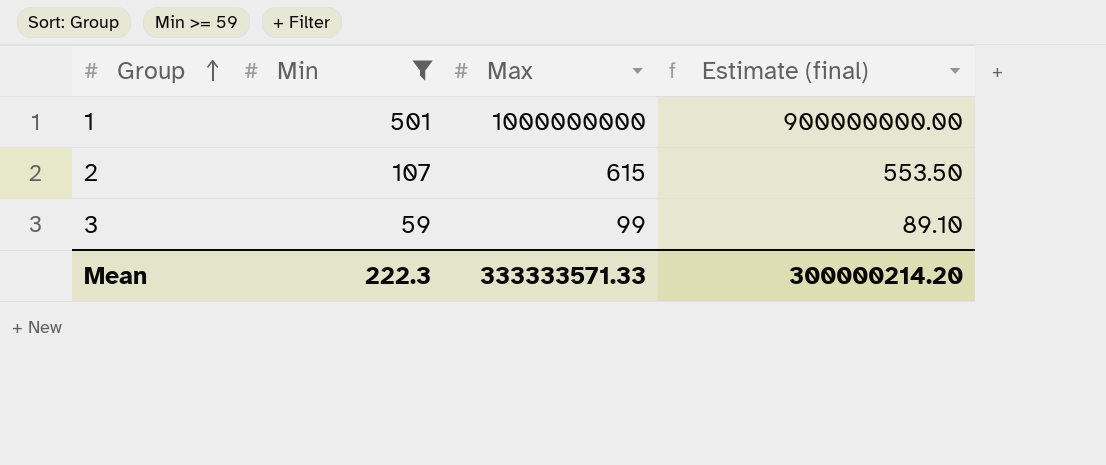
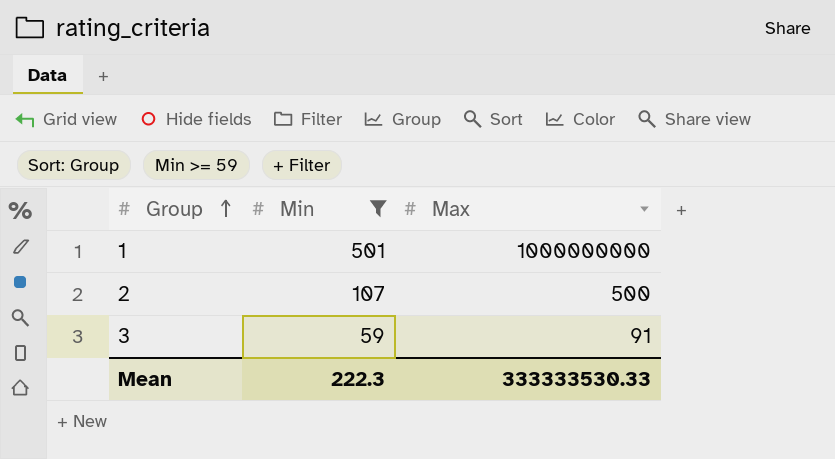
column Estimate (final) | formula: [Max] * 0.9 -> none
2 | Max: 615 -> 500
3 | Max: 99 -> 91
Mean | Max: 333333571.33 -> 333333530.33

